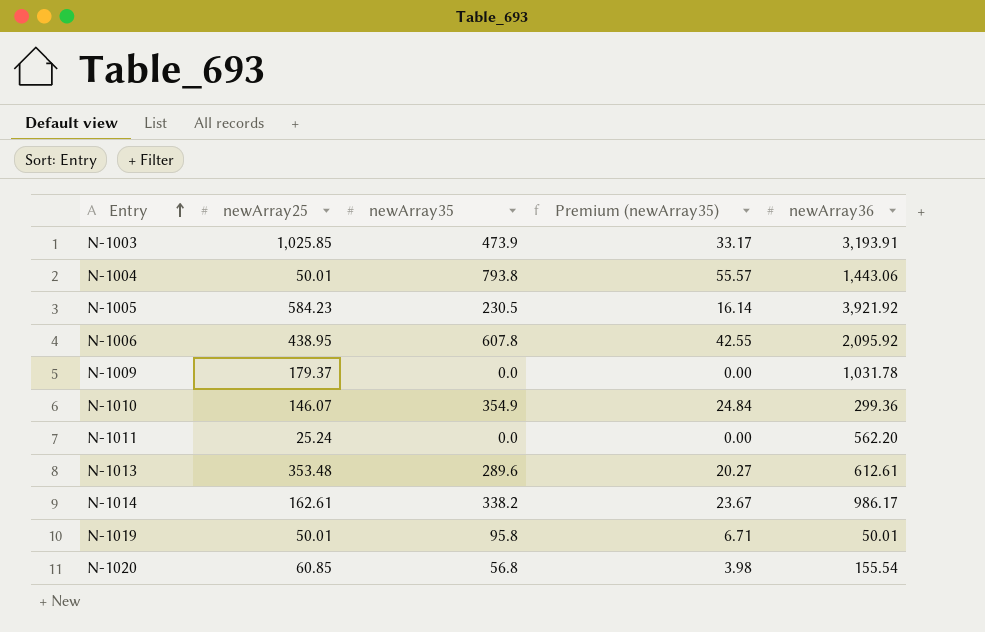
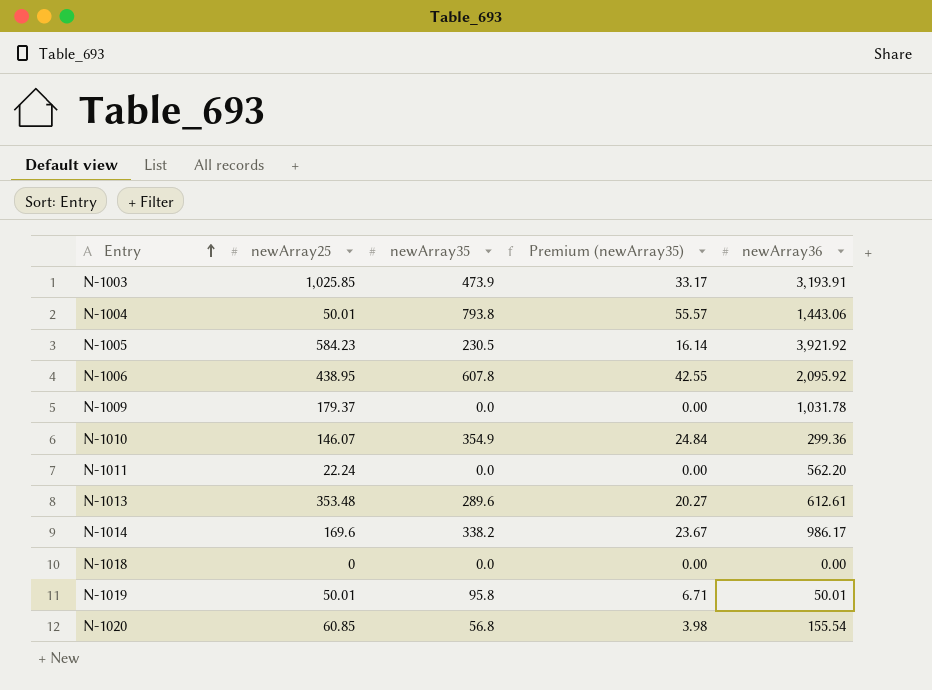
N-1011 | newArray25: 25.24 -> 22.24
N-1014 | newArray25: 162.61 -> 169.6
row N-1018: none -> 0 | 0.0 | 0.00 | 0.00

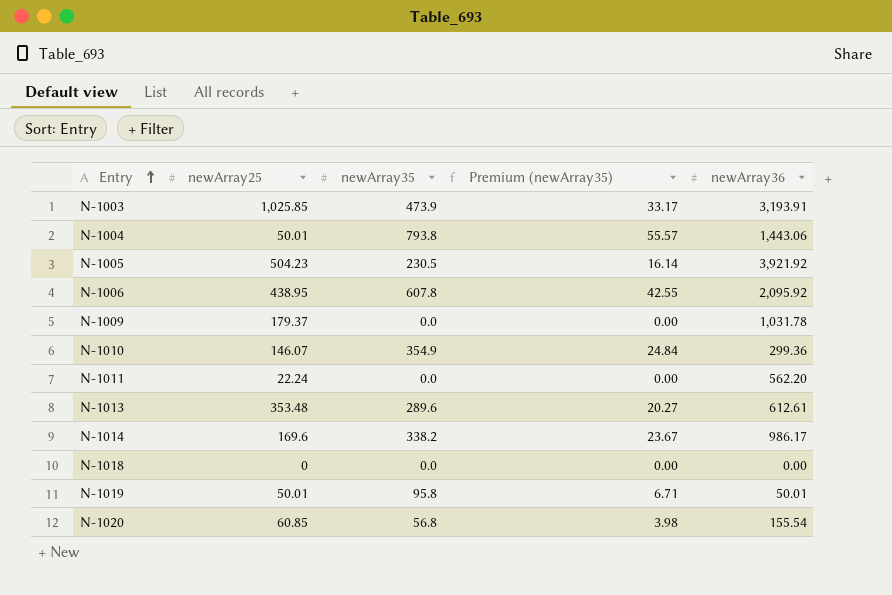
N-1005 | newArray25: 584.23 -> 504.23

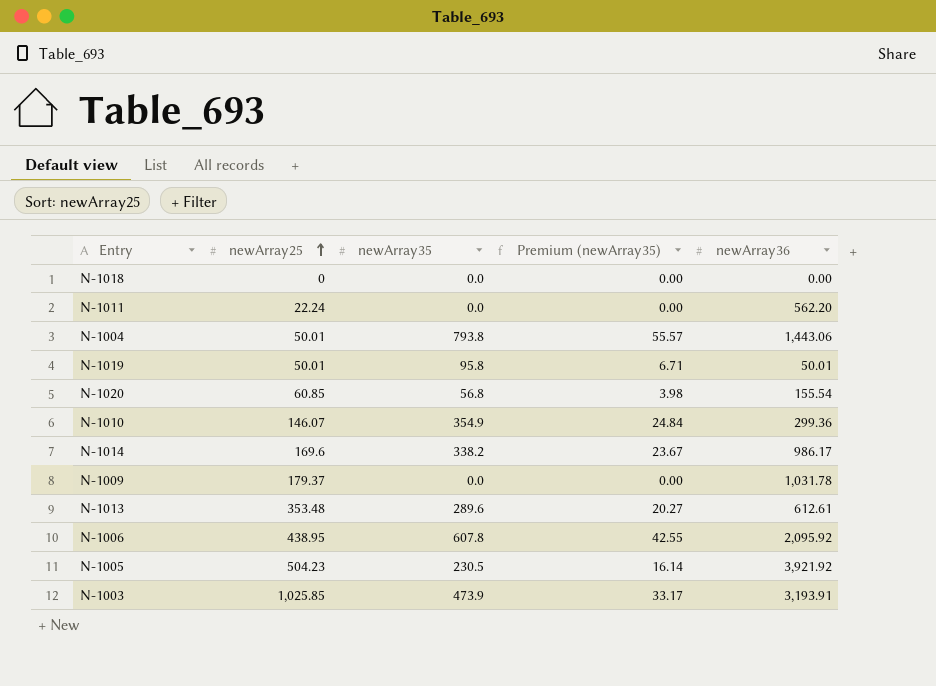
row order: Entry ascending -> newArray25 ascending

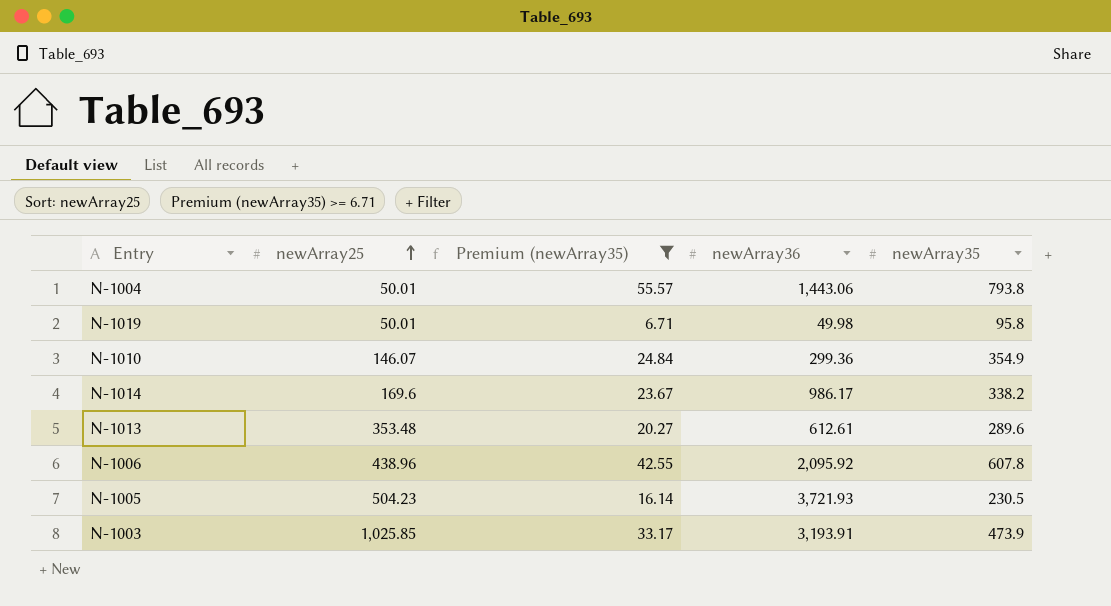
filter: none -> Premium (newArray35) >= 6.71
column newArray35 | position: 3 -> 5
N-1019 | newArray36: 50.01 -> 49.98
N-1006 | newArray25: 438.95 -> 438.96
N-1005 | newArray36: 3,921.92 -> 3,721.93

